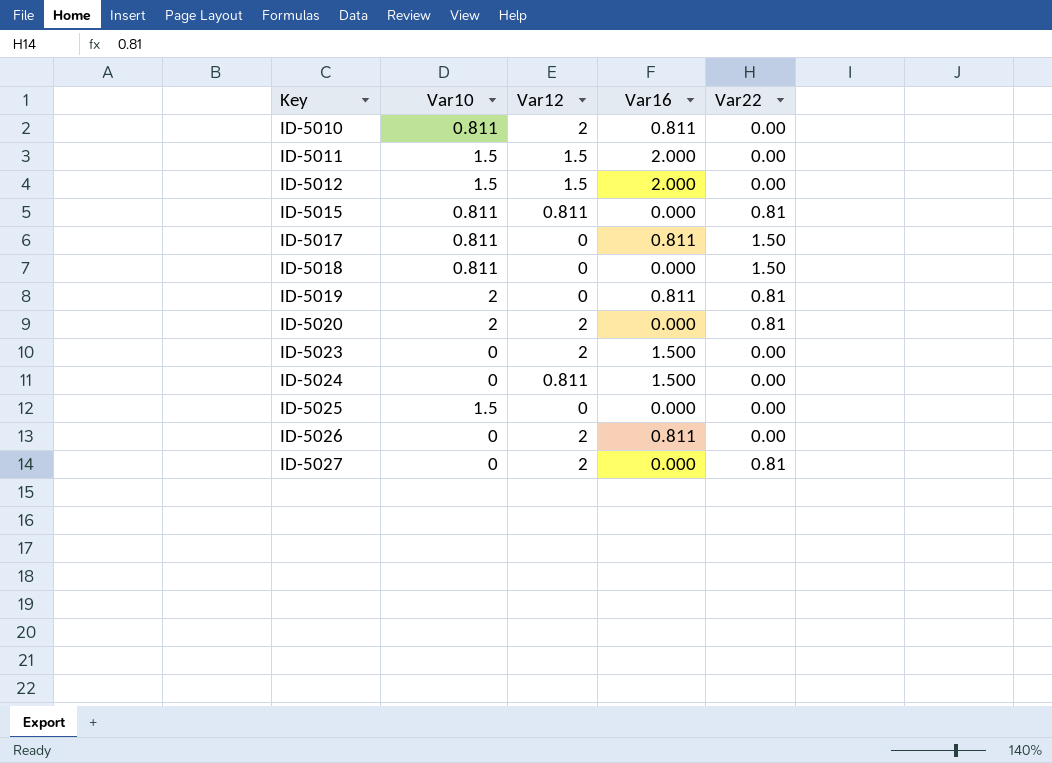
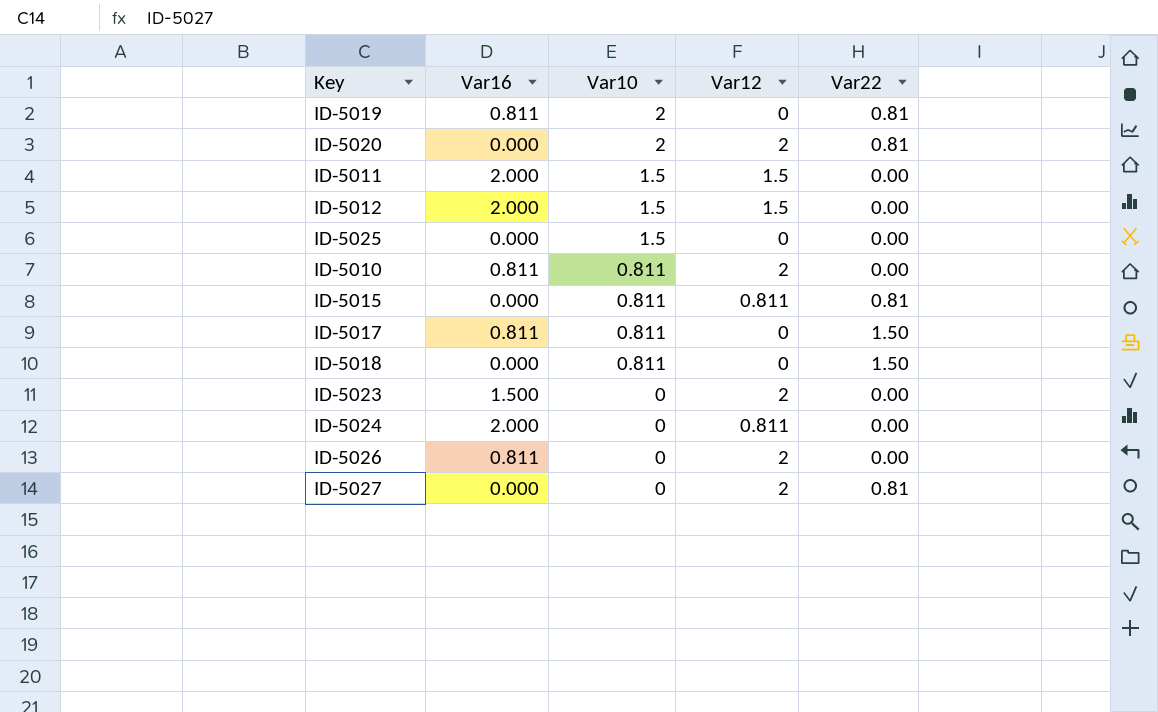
row order: Key ascending -> Var10 descending
column Var16 | position: 4 -> 2
ID-5024 | Var16: 1.500 -> 2.000

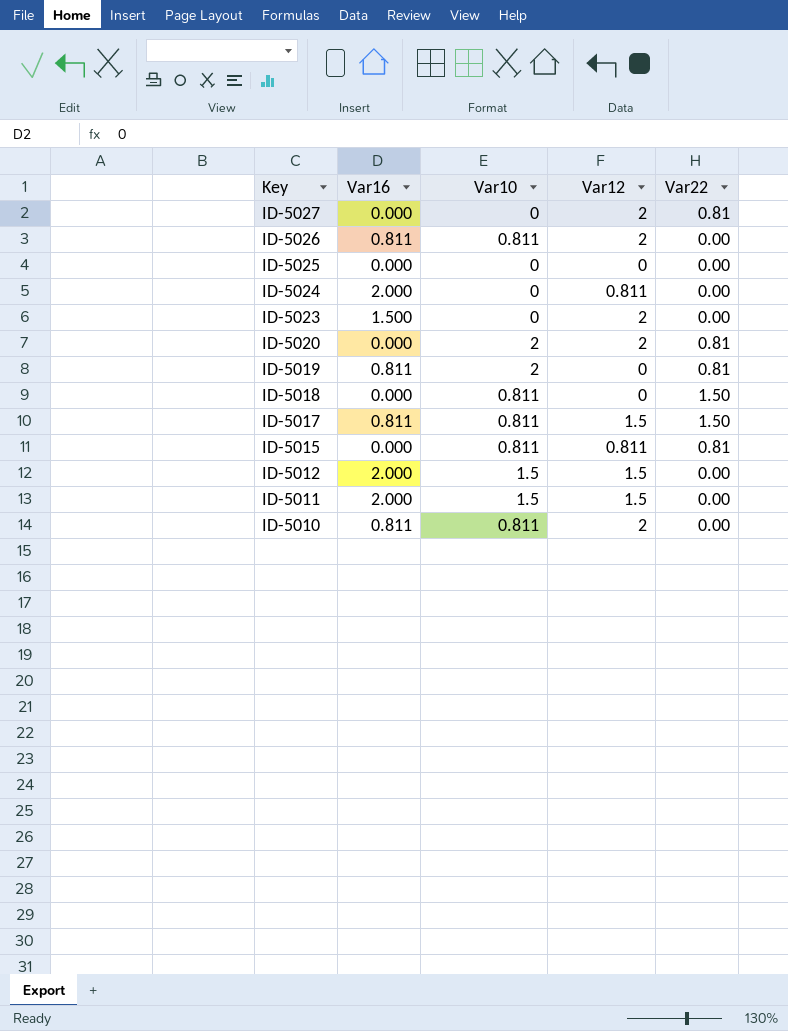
row order: Var10 descending -> Key descending
ID-5026 | Var10: 0 -> 0.811
ID-5025 | Var10: 1.5 -> 0
ID-5017 | Var12: 0 -> 1.5

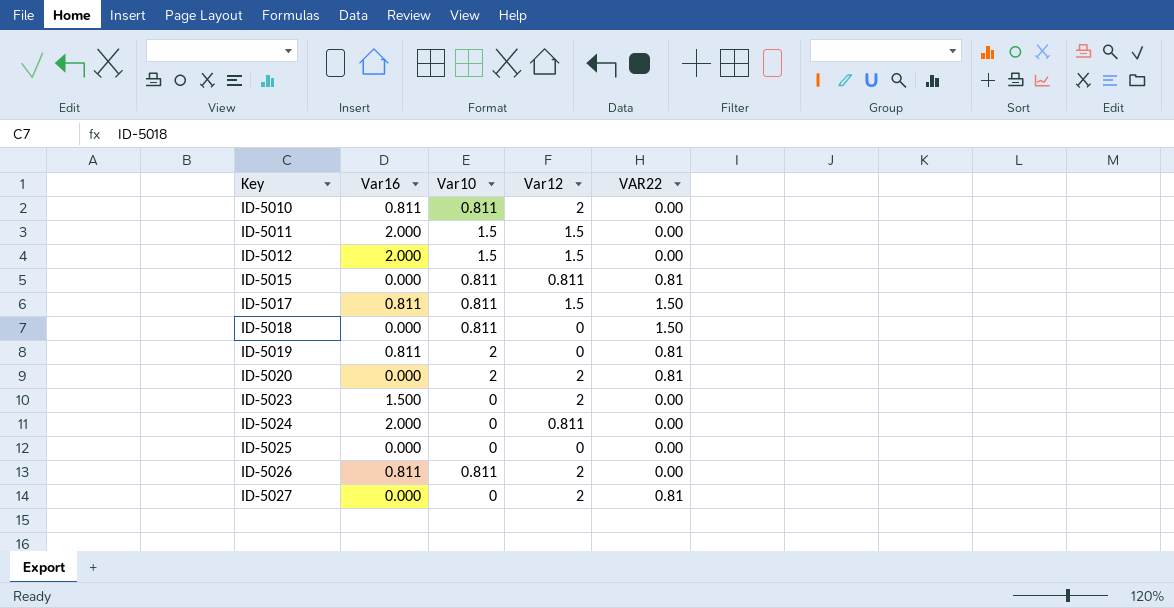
row order: Key descending -> Key ascending
column name: Var22 -> VAR22

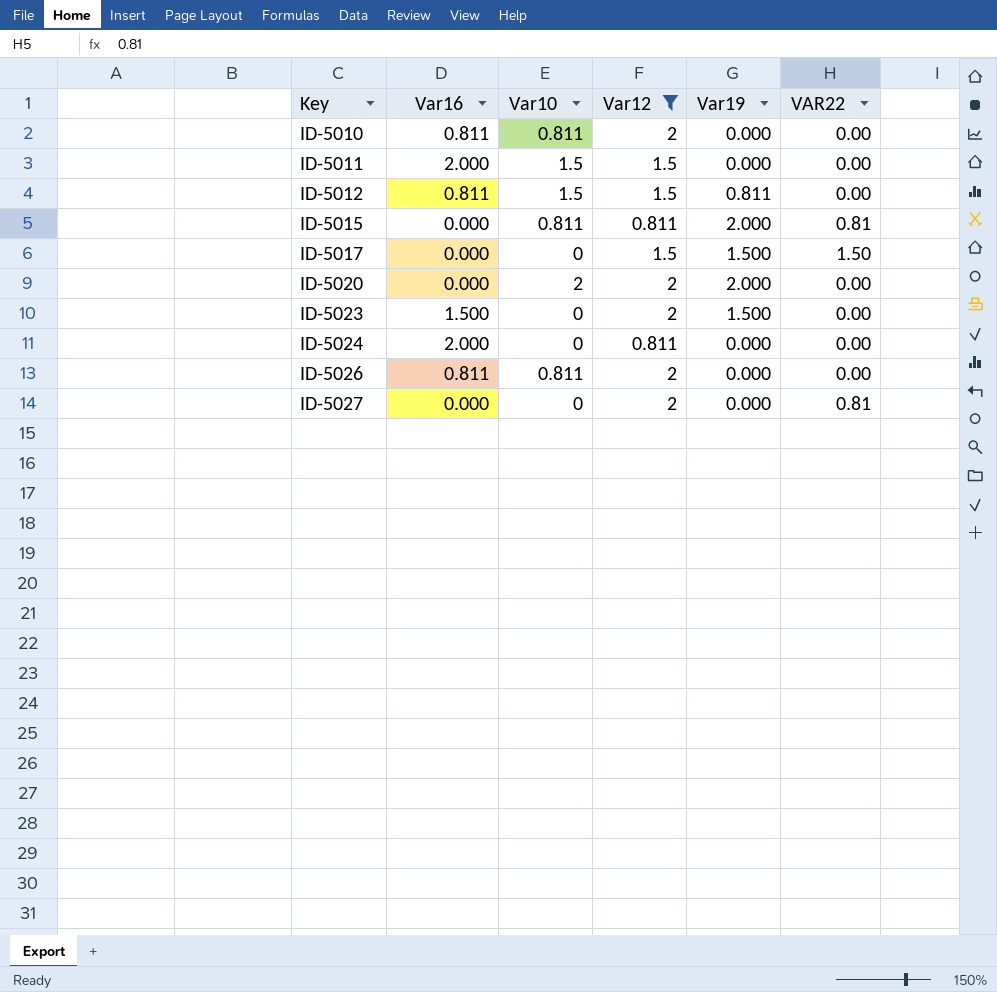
filter: none -> Var12 != 0
column Var19 | position: none -> 5
ID-5012 | Var16: 2.000 -> 0.811
ID-5017 | Var16: 0.811 -> 0.000
ID-5017 | Var10: 0.811 -> 0
ID-5020 | VAR22: 0.81 -> 0.00

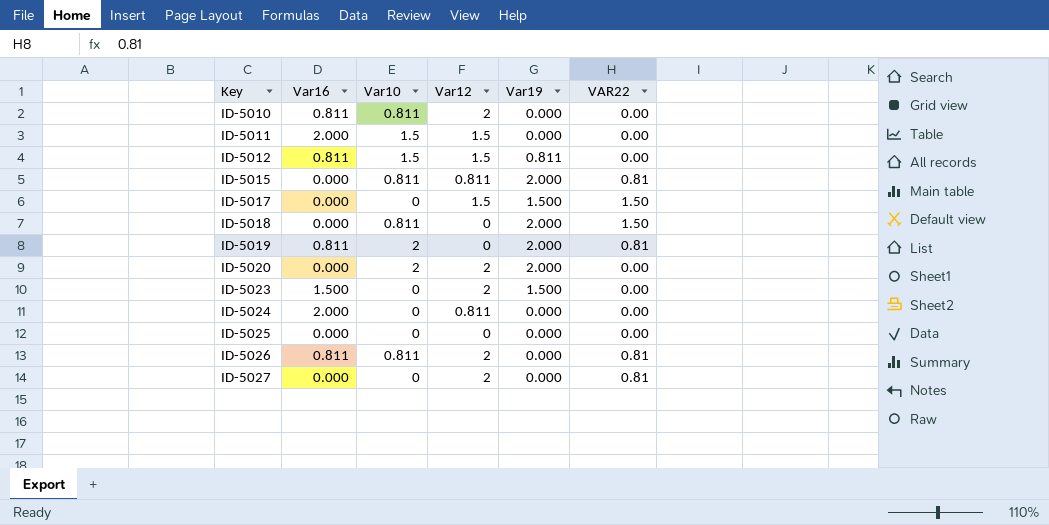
filter: Var12 != 0 -> none
ID-5026 | VAR22: 0.00 -> 0.81

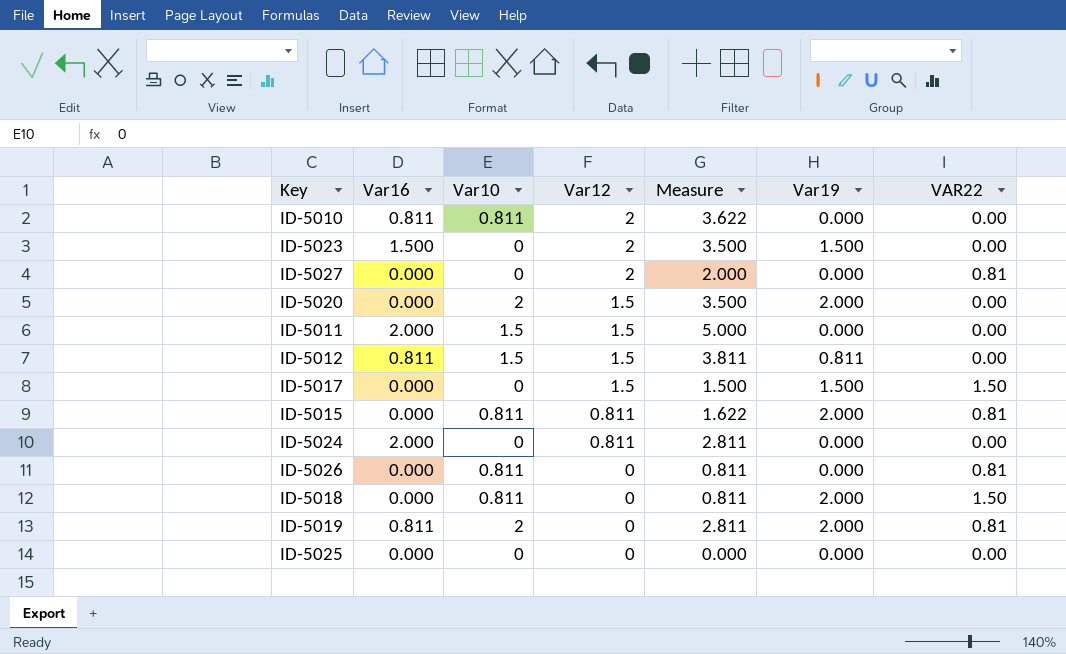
row order: Key ascending -> Var12 descending
column Measure | formula: none -> [Var16] + [Var10] + [Var12]
ID-5020 | Var12: 2 -> 1.5
ID-5026 | Var16: 0.811 -> 0.000
ID-5026 | Var12: 2 -> 0

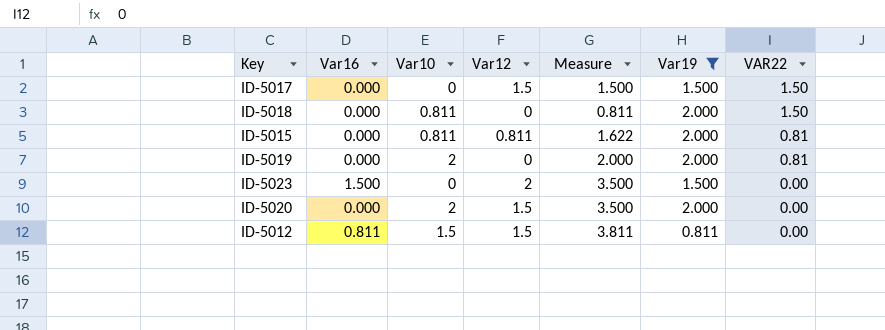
filter: none -> Var19 != 0.000
row order: Var12 descending -> VAR22 descending
ID-5019 | Var16: 0.811 -> 0.000
ID-5019 | Measure: 2.811 -> 2.000

